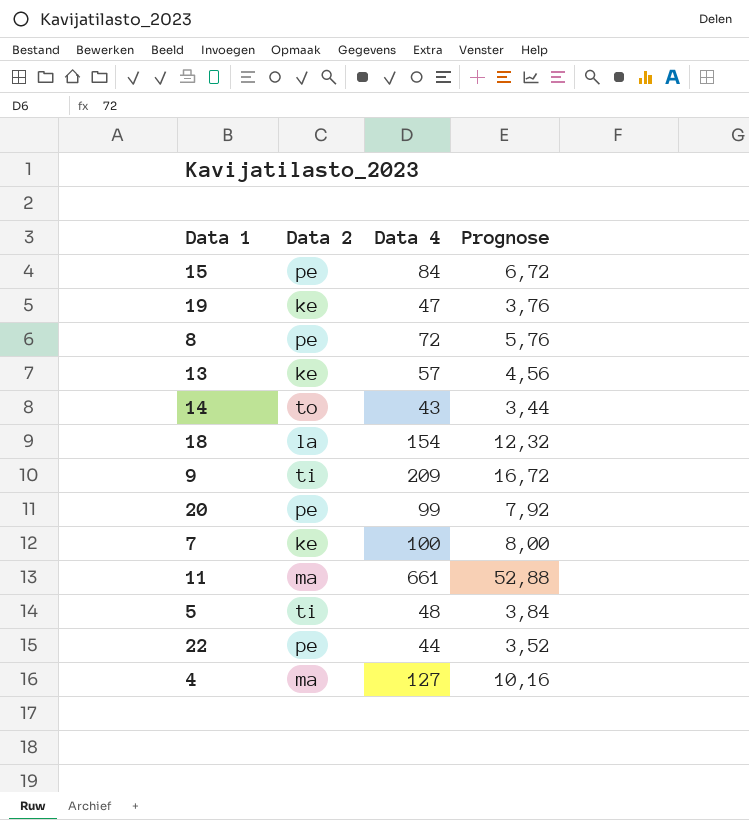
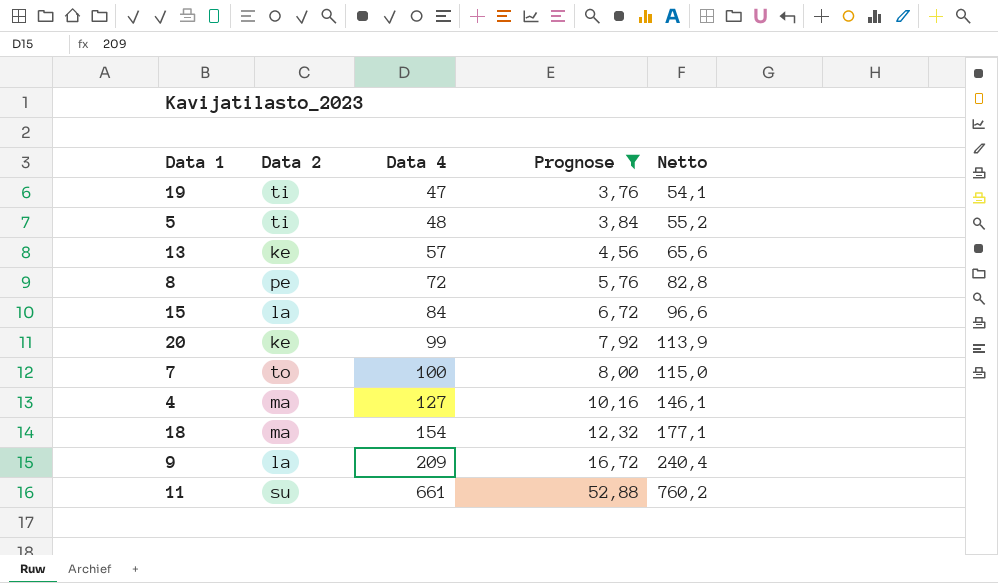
filter: none -> Prognose >= 3,76
row order: none -> Data 4 ascending
column Netto | formula: none -> [Data 4] * 1,15
19 | Data 2: ke -> ti
15 | Data 2: pe -> la
20 | Data 2: pe -> ke
7 | Data 2: ke -> to
18 | Data 2: la -> ma
9 | Data 2: ti -> la
11 | Data 2: ma -> su

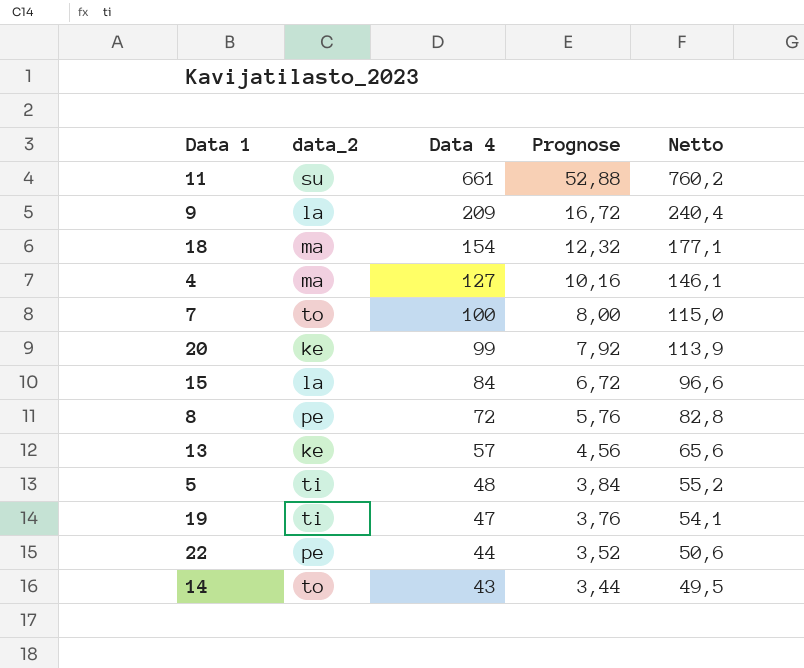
filter: Prognose >= 3,76 -> none
row order: Data 4 ascending -> Data 4 descending
column name: Data 2 -> data_2

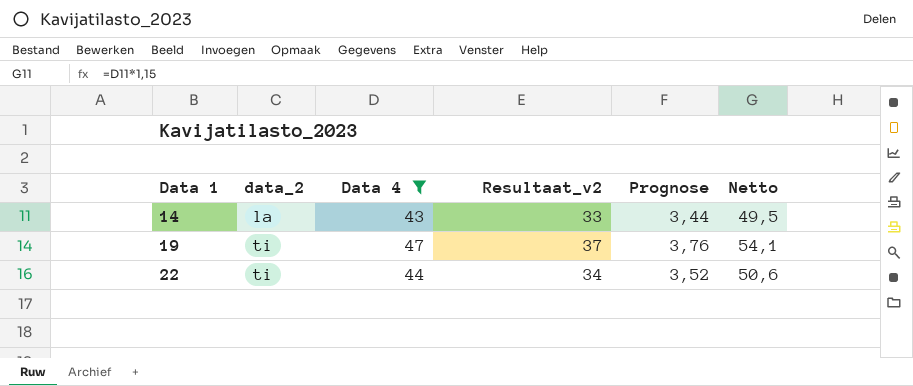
filter: none -> Data 4 <= 47
row order: Data 4 descending -> Data 1 ascending
column Resultaat_v2 | formula: none -> [Data 4] - 10
14 | data_2: to -> la
22 | data_2: pe -> ti

